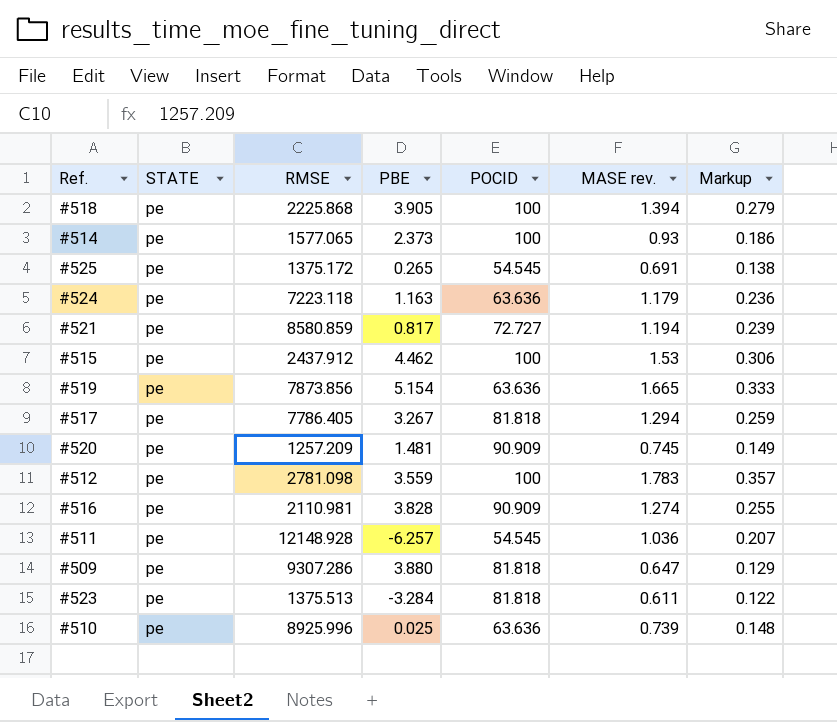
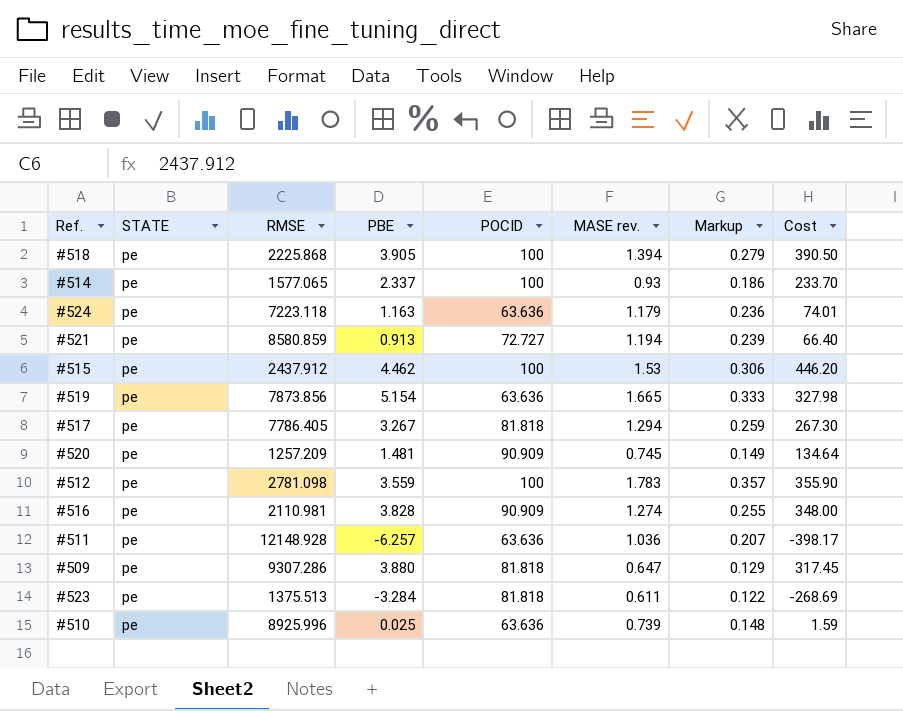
column Cost | formula: none -> [PBE] * [POCID]
row #525: pe | 1375.172 | 0.265 | 54.545 | 0.691 | 0.138 -> none
#514 | PBE: 2.373 -> 2.337
#521 | PBE: 0.817 -> 0.913
#511 | POCID: 54.545 -> 63.636

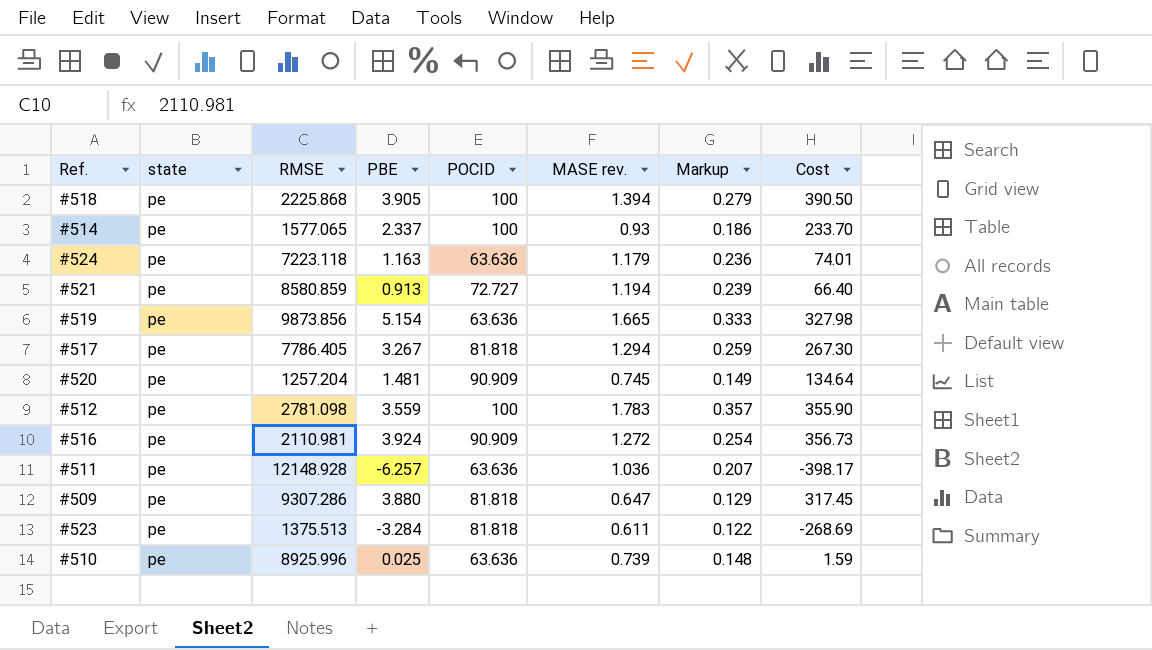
column name: STATE -> state
row #515: pe | 2437.912 | 4.462 | 100 | 1.53 | 0.306 | 446.20 -> none
#519 | RMSE: 7873.856 -> 9873.856
#520 | RMSE: 1257.209 -> 1257.204
#516 | PBE: 3.828 -> 3.924
#516 | MASE rev.: 1.274 -> 1.272
#516 | Markup: 0.255 -> 0.254
#516 | Cost: 348.00 -> 356.73

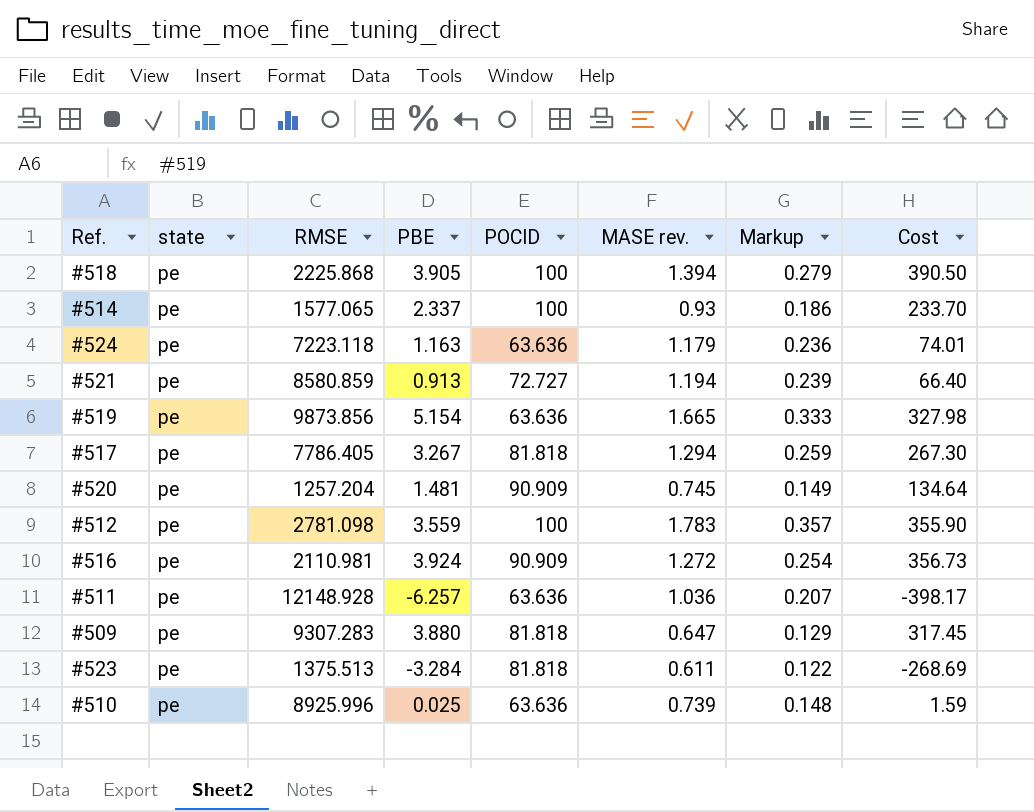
#509 | RMSE: 9307.286 -> 9307.283

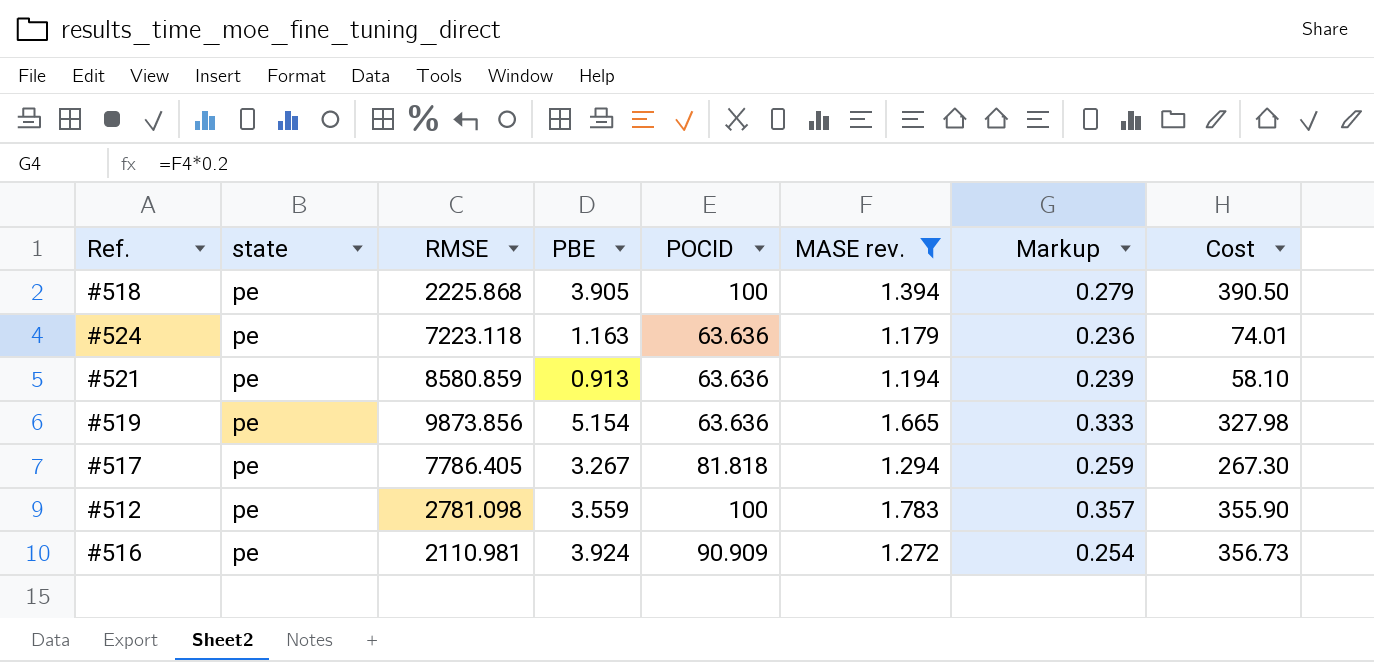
filter: none -> MASE rev. >= 1.179
#521 | POCID: 72.727 -> 63.636
#521 | Cost: 66.40 -> 58.10

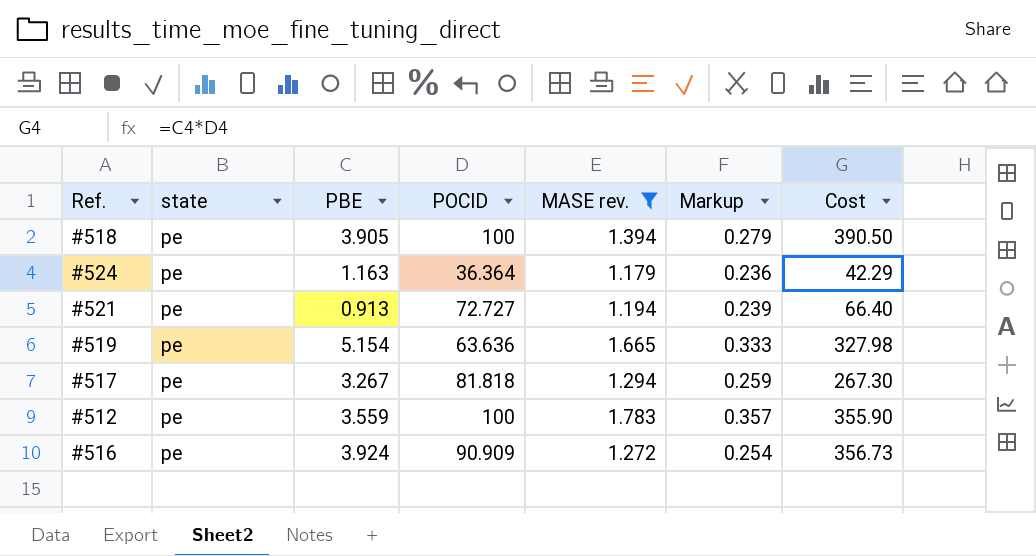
column RMSE | position: 3 -> none
#524 | POCID: 63.636 -> 36.364
#524 | Cost: 74.01 -> 42.29
#521 | POCID: 63.636 -> 72.727
#521 | Cost: 58.10 -> 66.40

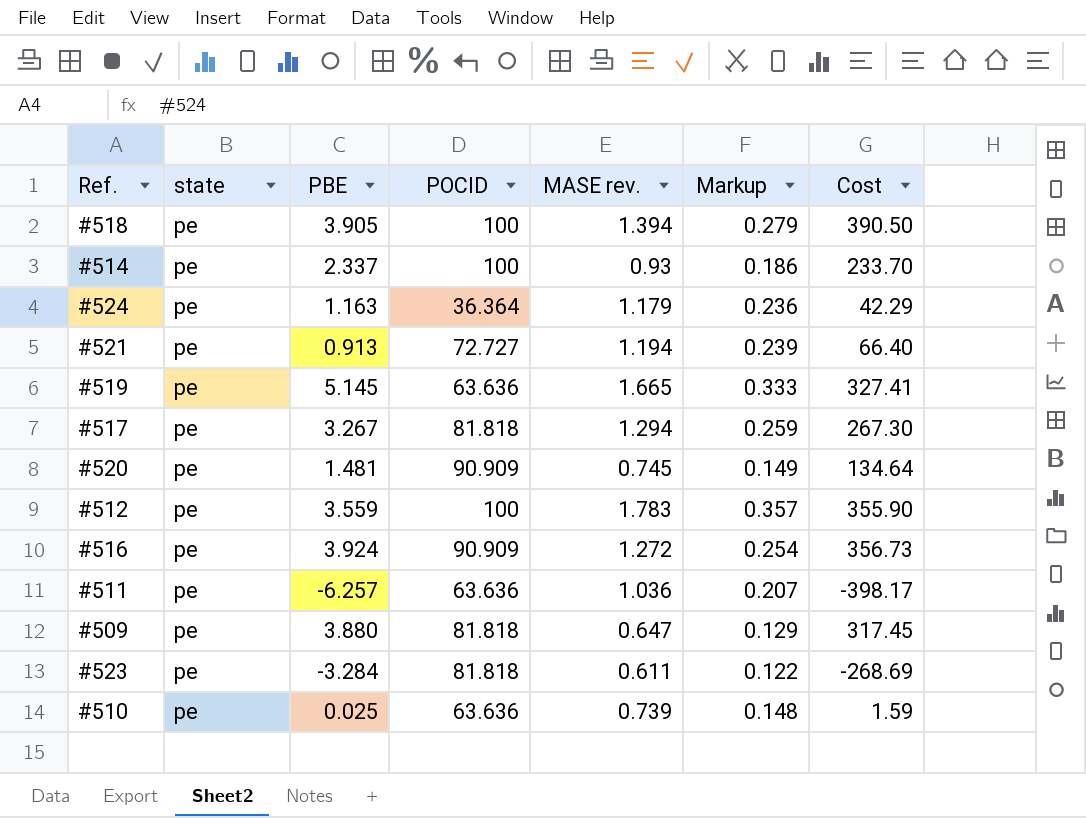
filter: MASE rev. >= 1.179 -> none
#519 | PBE: 5.154 -> 5.145
#519 | Cost: 327.98 -> 327.41

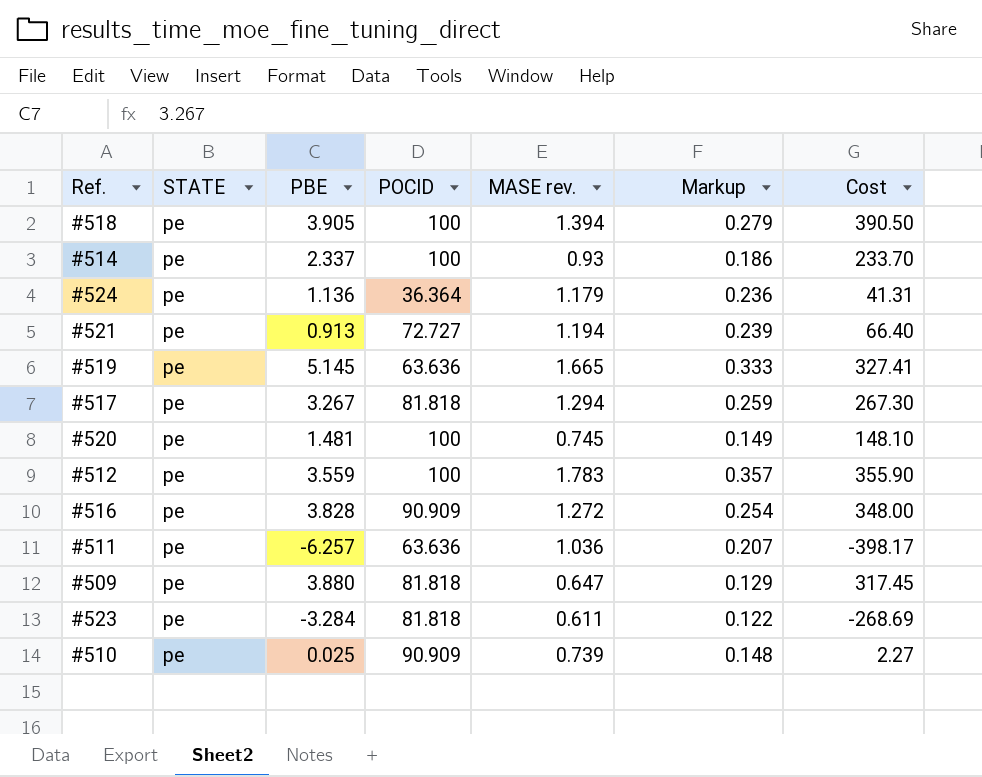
column name: state -> STATE
#524 | PBE: 1.163 -> 1.136
#524 | Cost: 42.29 -> 41.31
#520 | POCID: 90.909 -> 100
#520 | Cost: 134.64 -> 148.10
#516 | PBE: 3.924 -> 3.828
#516 | Cost: 356.73 -> 348.00
#510 | POCID: 63.636 -> 90.909
#510 | Cost: 1.59 -> 2.27

